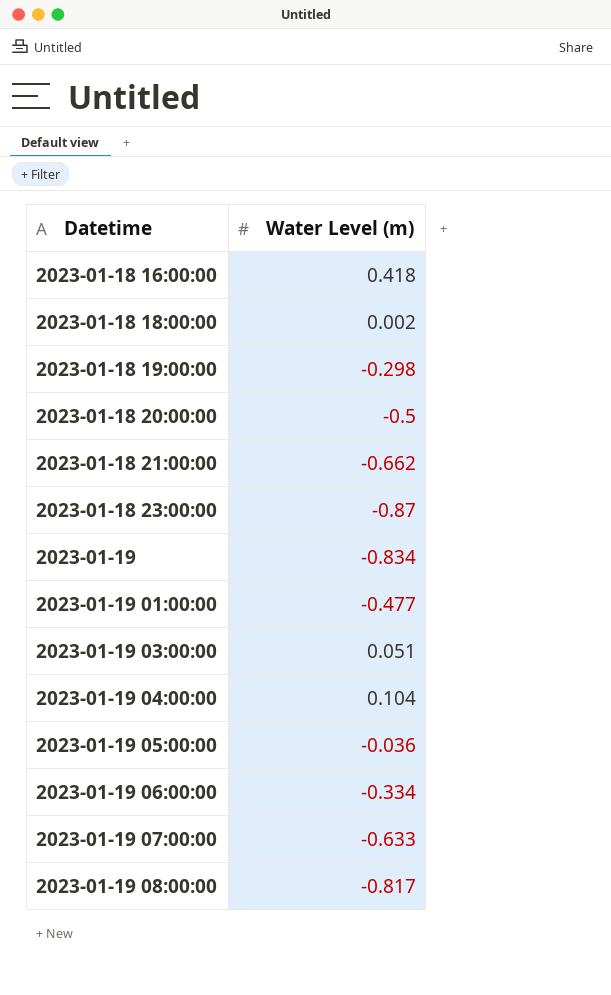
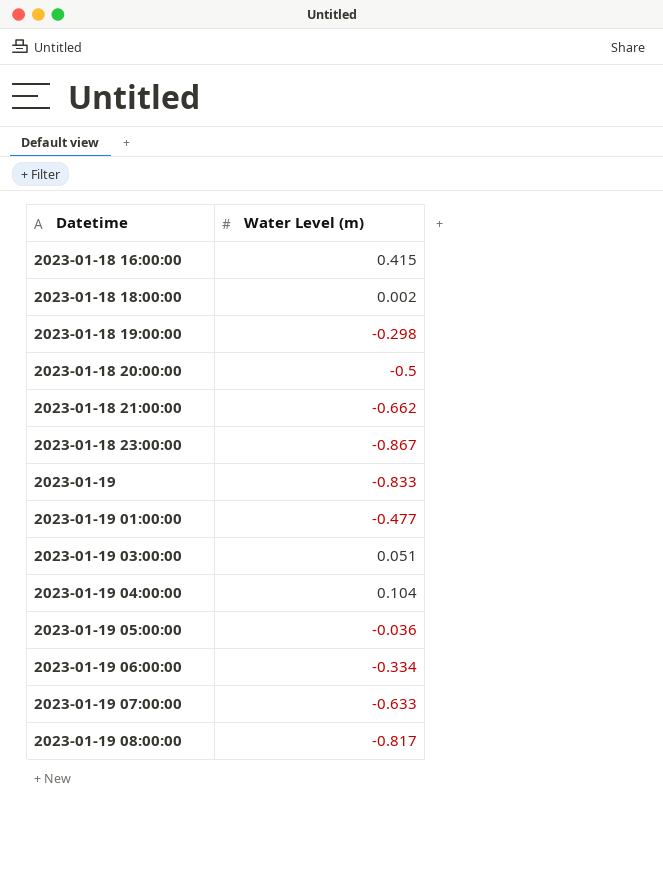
2023-01-18 16:00:00 | Water Level (m): 0.418 -> 0.415
2023-01-18 23:00:00 | Water Level (m): -0.87 -> -0.867
2023-01-19 | Water Level (m): -0.834 -> -0.833

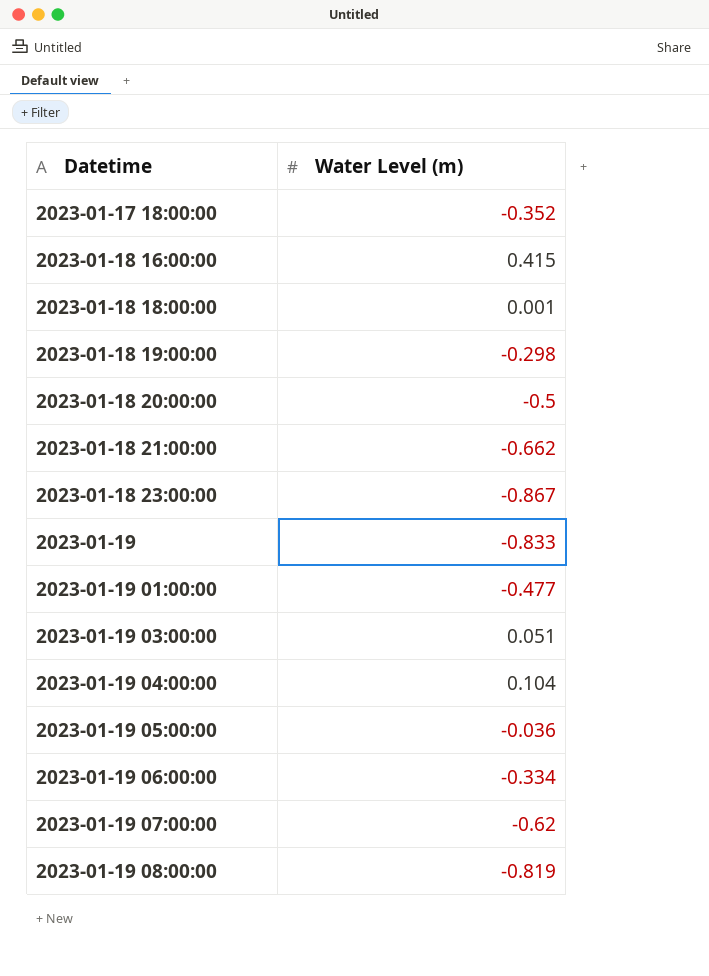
row 2023-01-17 18:00:00: none -> -0.352
2023-01-18 18:00:00 | Water Level (m): 0.002 -> 0.001
2023-01-19 07:00:00 | Water Level (m): -0.633 -> -0.62
2023-01-19 08:00:00 | Water Level (m): -0.817 -> -0.819

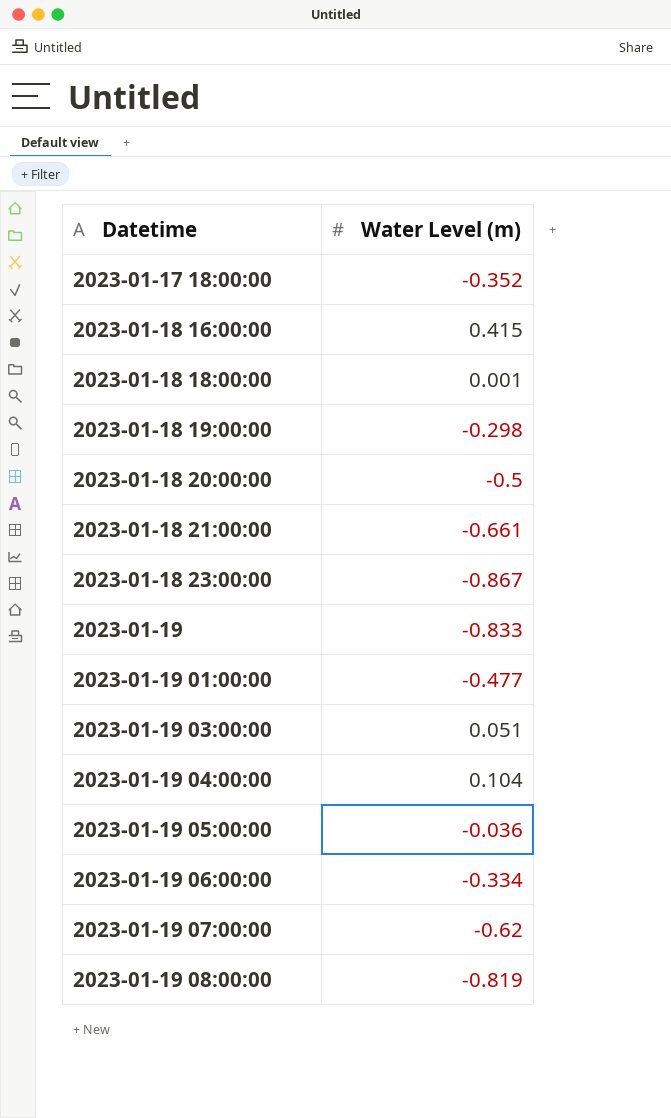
2023-01-18 21:00:00 | Water Level (m): -0.662 -> -0.661

